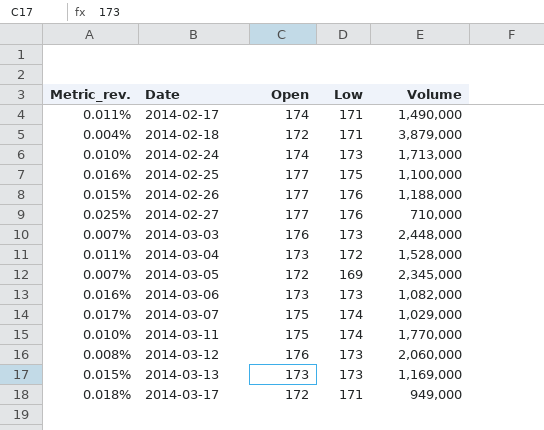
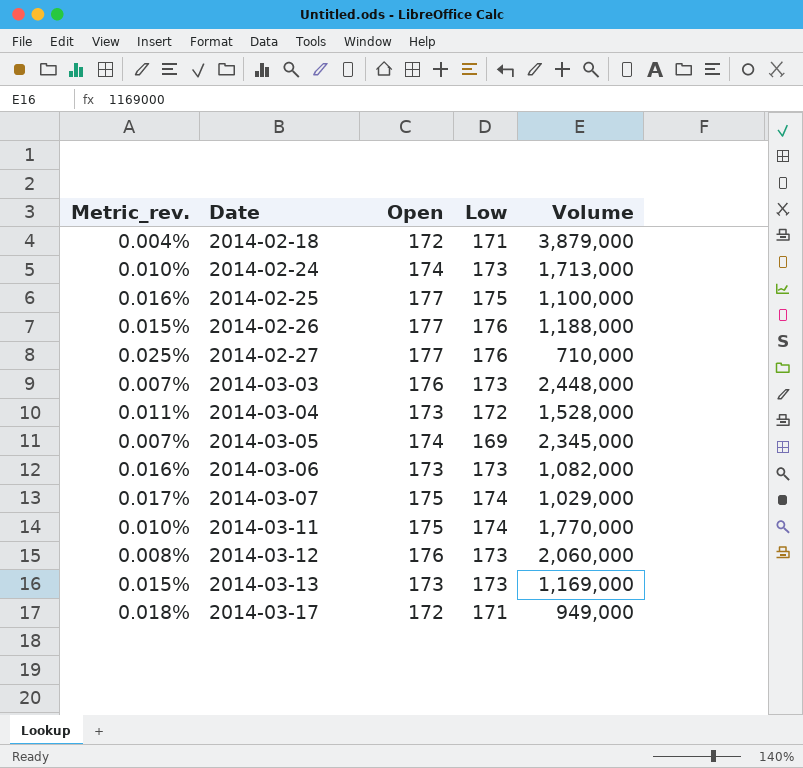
row 2014-02-17: 0.011% | 174 | 171 | 1,490,000 -> none
2014-03-05 | Open: 172 -> 174

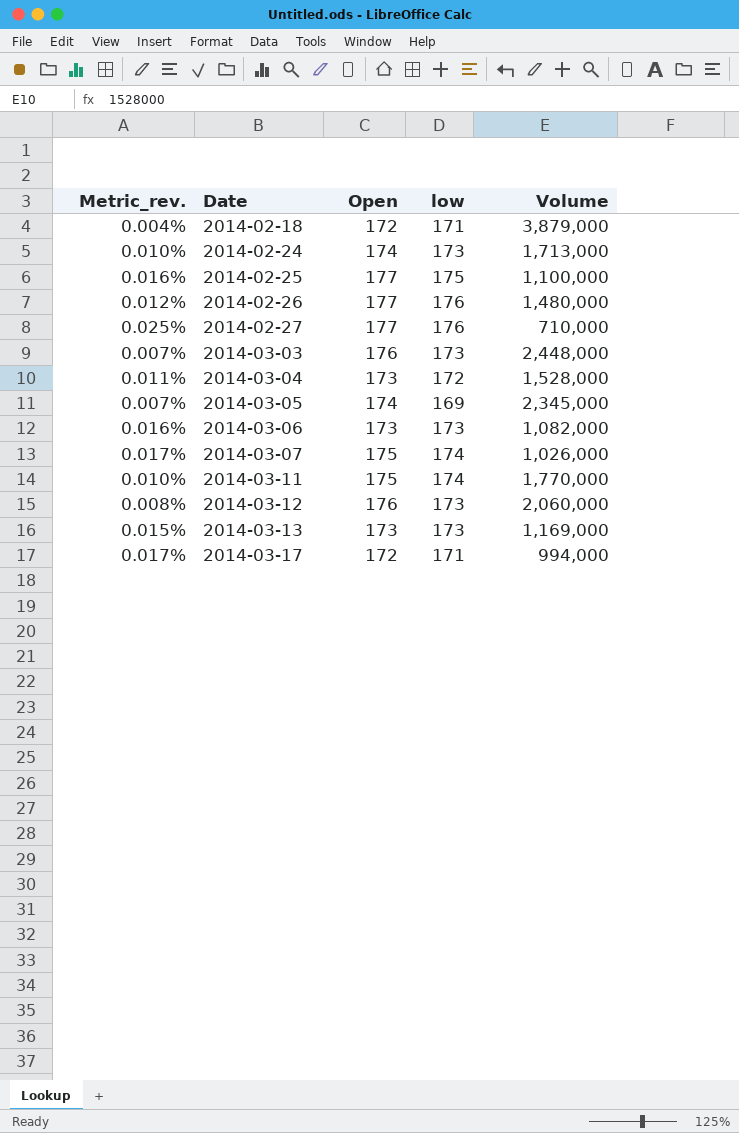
column name: Low -> low
2014-02-26 | Metric_rev.: 0.015% -> 0.012%
2014-02-26 | Volume: 1,188,000 -> 1,480,000
2014-03-07 | Volume: 1,029,000 -> 1,026,000
2014-03-17 | Metric_rev.: 0.018% -> 0.017%
2014-03-17 | Volume: 949,000 -> 994,000

